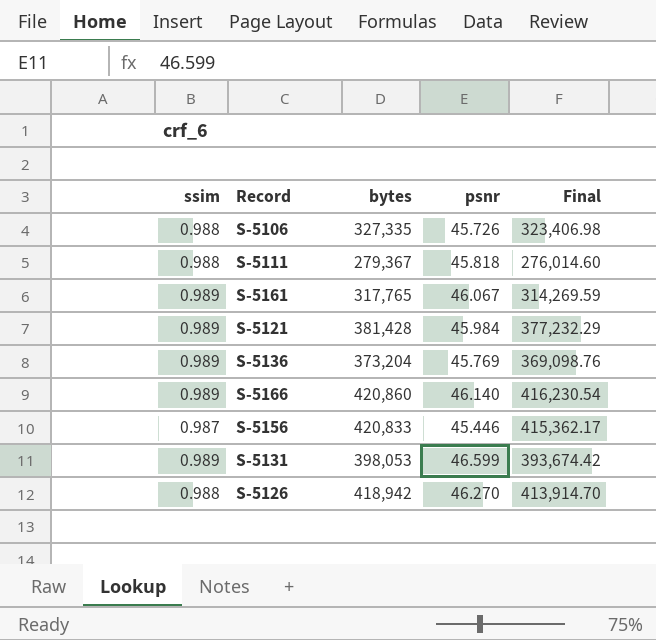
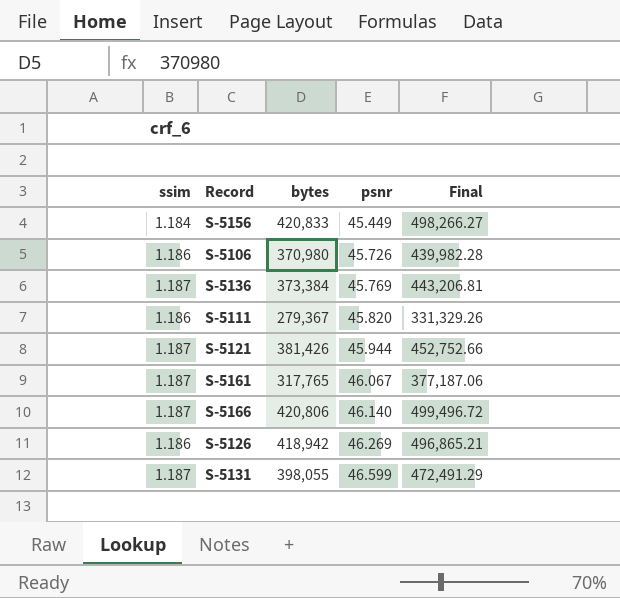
row order: none -> psnr ascending
S-5156 | ssim: 0.987 -> 1.184
S-5156 | psnr: 45.446 -> 45.449
S-5156 | Final: 415,362.17 -> 498,266.27
S-5106 | ssim: 0.988 -> 1.186
S-5106 | bytes: 327,335 -> 370,980
S-5106 | Final: 323,406.98 -> 439,982.28
S-5136 | ssim: 0.989 -> 1.187
S-5136 | bytes: 373,204 -> 373,384
S-5136 | Final: 369,098.76 -> 443,206.81
S-5111 | ssim: 0.988 -> 1.186
S-5111 | psnr: 45.818 -> 45.820
S-5111 | Final: 276,014.60 -> 331,329.26
S-5121 | ssim: 0.989 -> 1.187
S-5121 | bytes: 381,428 -> 381,426
S-5121 | psnr: 45.984 -> 45.944
S-5121 | Final: 377,232.29 -> 452,752.66
S-5161 | ssim: 0.989 -> 1.187
S-5161 | Final: 314,269.59 -> 377,187.06
S-5166 | ssim: 0.989 -> 1.187
S-5166 | bytes: 420,860 -> 420,806
S-5166 | Final: 416,230.54 -> 499,496.72
S-5126 | ssim: 0.988 -> 1.186
S-5126 | psnr: 46.270 -> 46.269
S-5126 | Final: 413,914.70 -> 496,865.21
S-5131 | ssim: 0.989 -> 1.187
S-5131 | bytes: 398,053 -> 398,055
S-5131 | Final: 393,674.42 -> 472,491.29

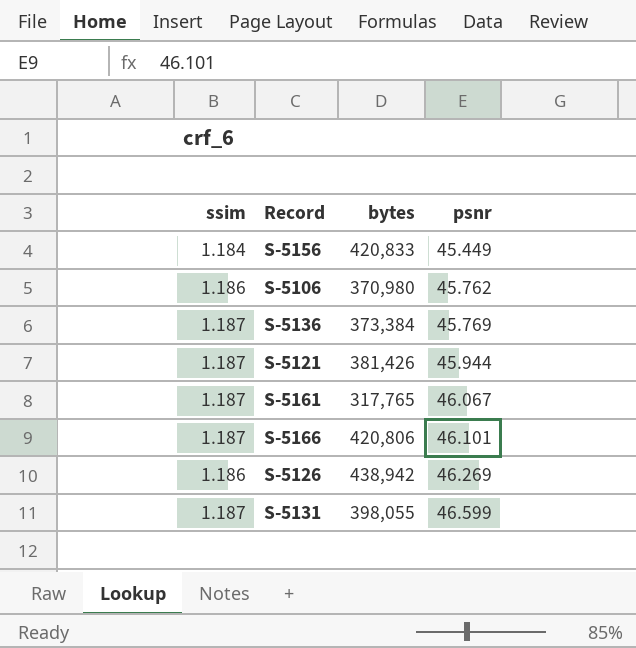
column Final | formula: [ssim] * [bytes] -> none
row S-5111: 1.186 | 279,367 | 45.820 | 331,329.26 -> none
S-5106 | psnr: 45.726 -> 45.762
S-5166 | psnr: 46.140 -> 46.101
S-5126 | bytes: 418,942 -> 438,942

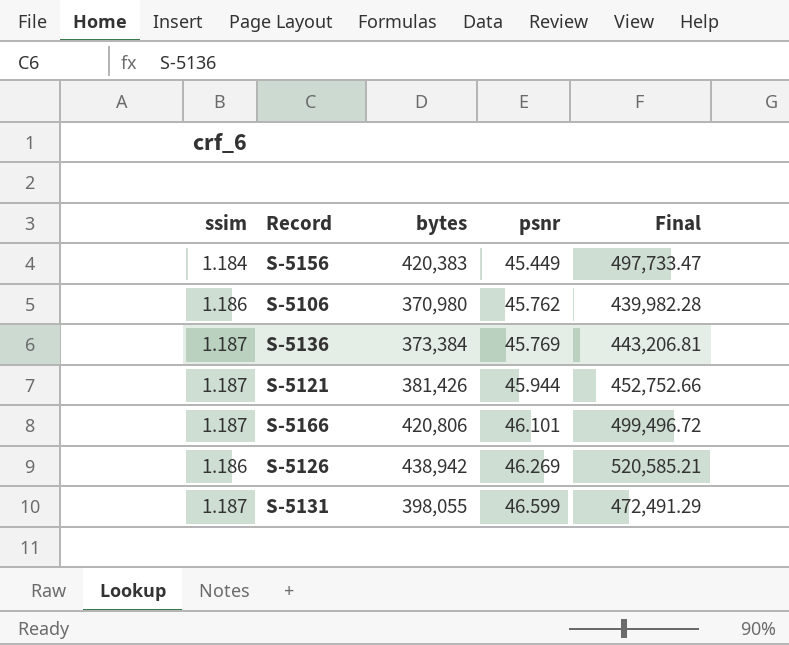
column Final | formula: none -> [ssim] * [bytes]
row S-5161: 1.187 | 317,765 | 46.067 -> none
S-5156 | bytes: 420,833 -> 420,383

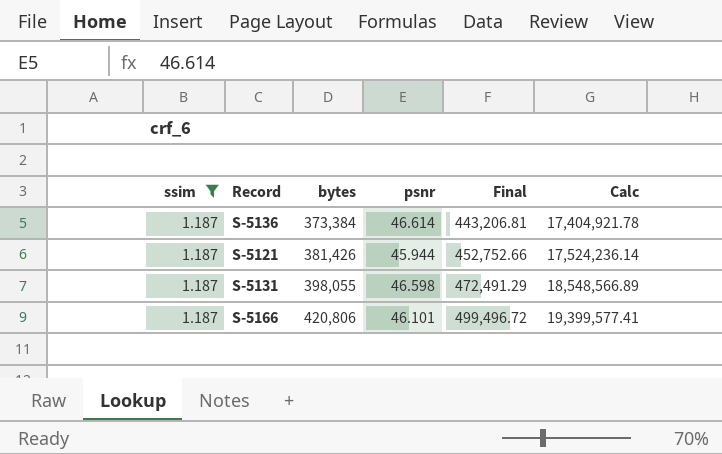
filter: none -> ssim = 1.187
row order: psnr ascending -> bytes ascending
column Calc | formula: none -> [bytes] * [psnr]
S-5136 | psnr: 45.769 -> 46.614
S-5131 | psnr: 46.599 -> 46.598

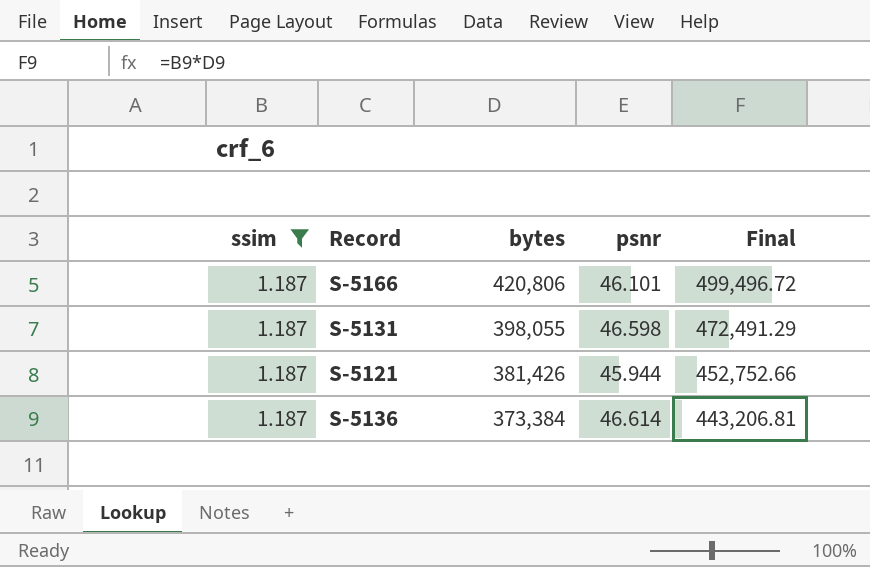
row order: bytes ascending -> bytes descending
column Calc | formula: [bytes] * [psnr] -> none

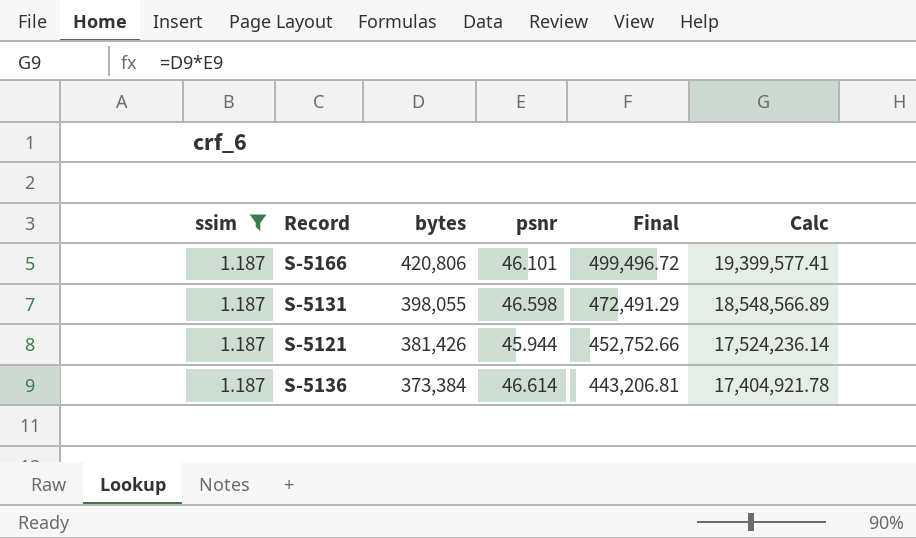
column Calc | formula: none -> [bytes] * [psnr]

